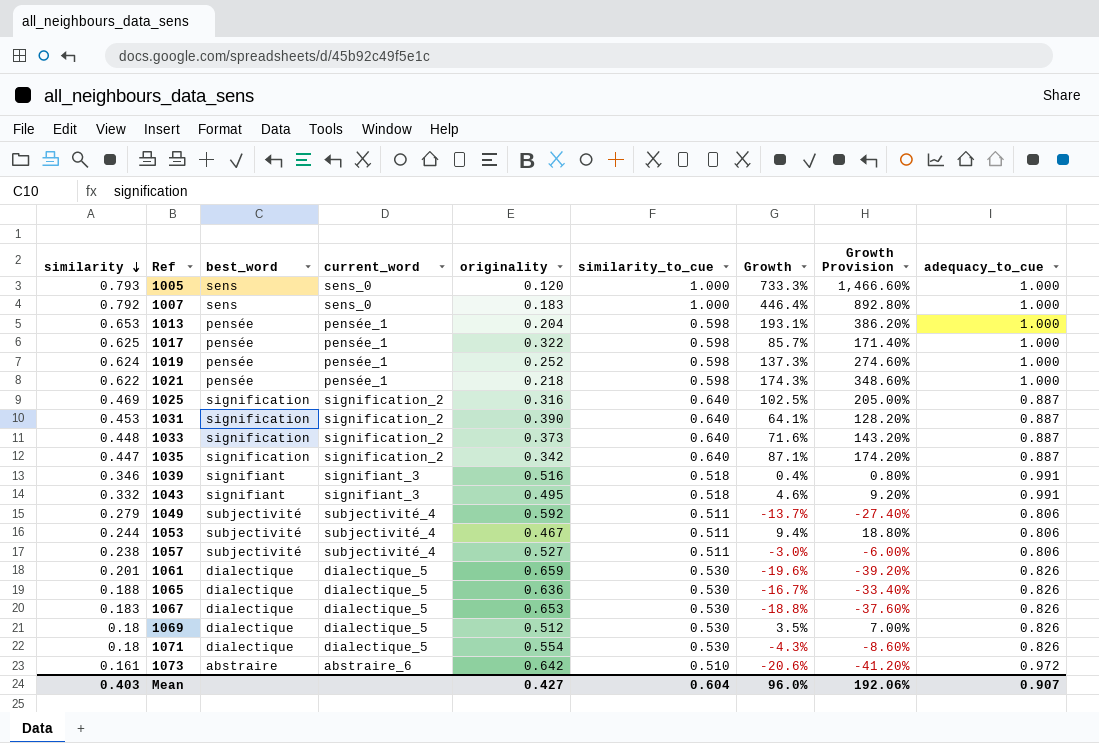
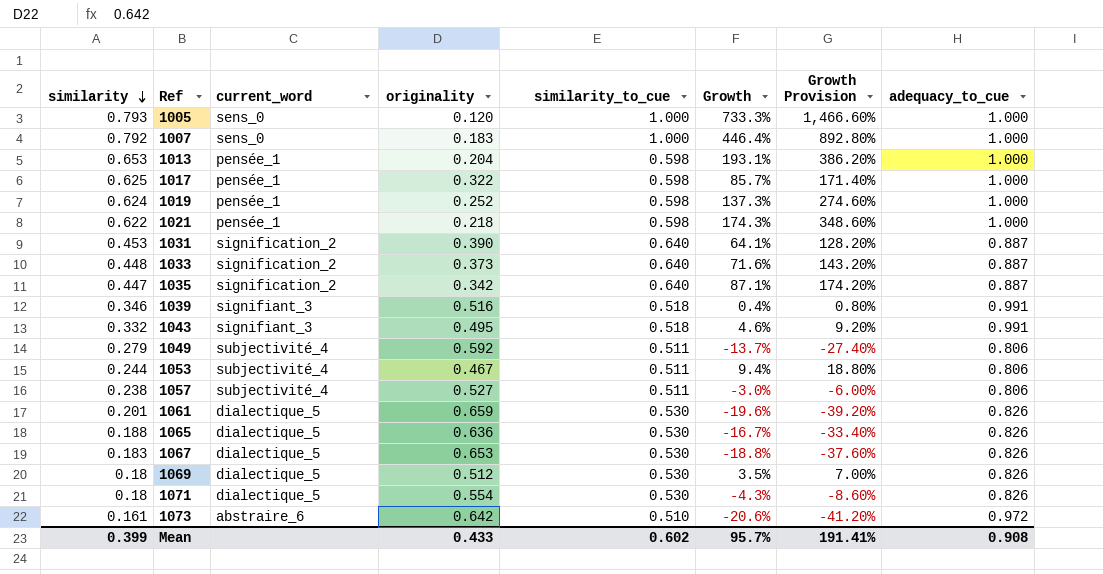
column best_word | position: 3 -> none
row 1025: 0.469 | signification | signification_2 | 0.316 | 0.640 | 102.5% | 205.00% | 0.887 -> none
Mean | similarity: 0.403 -> 0.399
Mean | originality: 0.427 -> 0.433
Mean | similarity_to_cue: 0.604 -> 0.602
Mean | Growth: 96.0% -> 95.7%
Mean | Growth Provision: 192.06% -> 191.41%
Mean | adequacy_to_cue: 0.907 -> 0.908

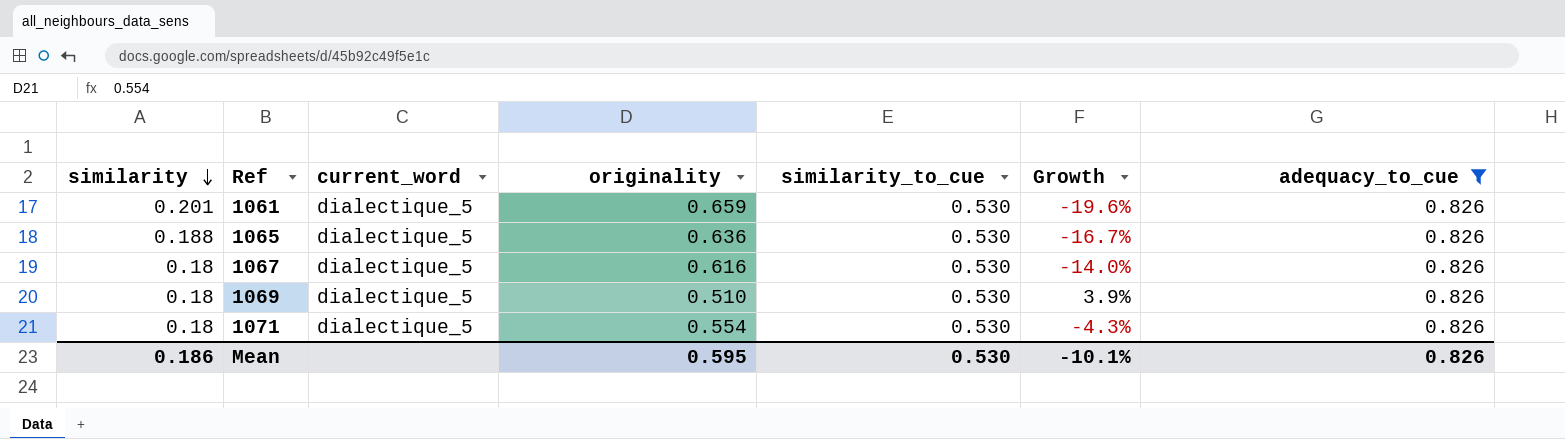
filter: none -> adequacy_to_cue = 0.826
column Growth Provision | formula: [Growth] * 2 -> none
1067 | similarity: 0.183 -> 0.18
1067 | originality: 0.653 -> 0.616
1067 | Growth: -18.8% -> -14.0%
1069 | originality: 0.512 -> 0.510
1069 | Growth: 3.5% -> 3.9%
Mean | similarity: 0.399 -> 0.186
Mean | originality: 0.433 -> 0.595
Mean | similarity_to_cue: 0.602 -> 0.530
Mean | Growth: 95.7% -> -10.1%
Mean | adequacy_to_cue: 0.908 -> 0.826

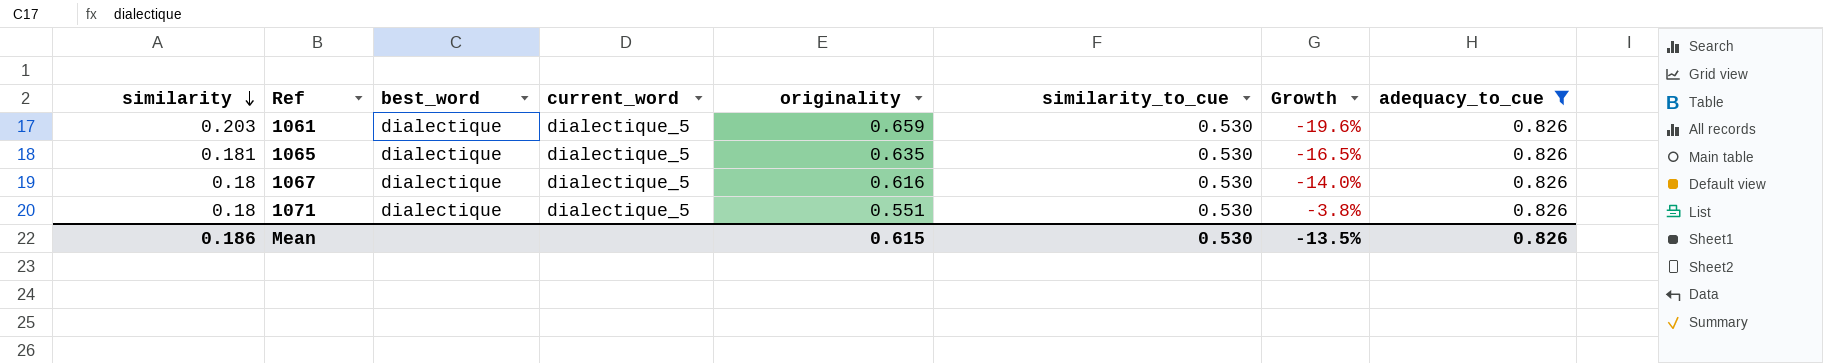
column best_word | position: none -> 3
row 1069: 0.18 | dialectique_5 | 0.510 | 0.530 | 3.9% | 0.826 -> none
1061 | similarity: 0.201 -> 0.203
1065 | similarity: 0.188 -> 0.181
1065 | originality: 0.636 -> 0.635
1065 | Growth: -16.7% -> -16.5%
1071 | originality: 0.554 -> 0.551
1071 | Growth: -4.3% -> -3.8%
Mean | originality: 0.595 -> 0.615
Mean | Growth: -10.1% -> -13.5%

